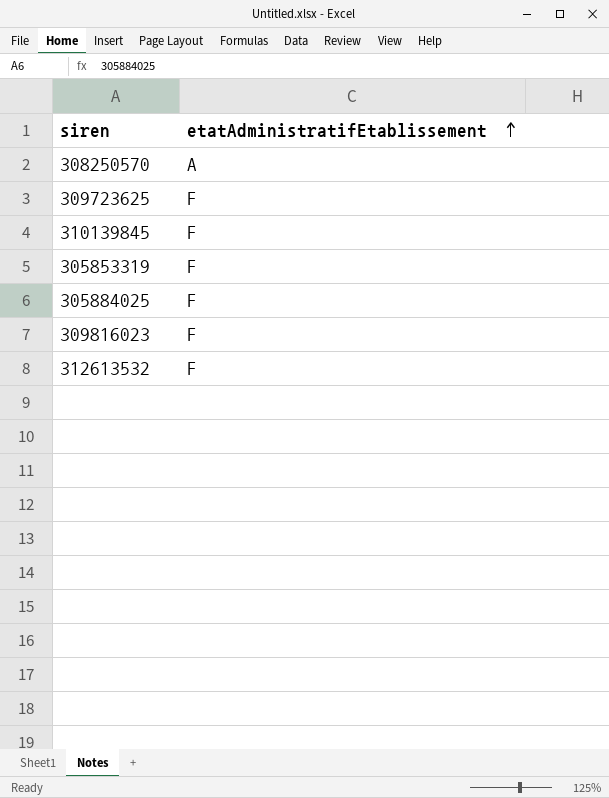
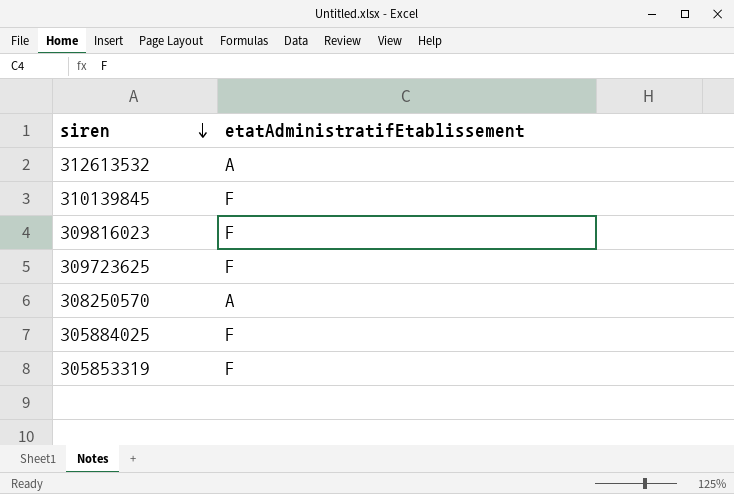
row order: etatAdministratifEtablissement ascending -> siren descending
312613532 | etatAdministratifEtablissement: F -> A

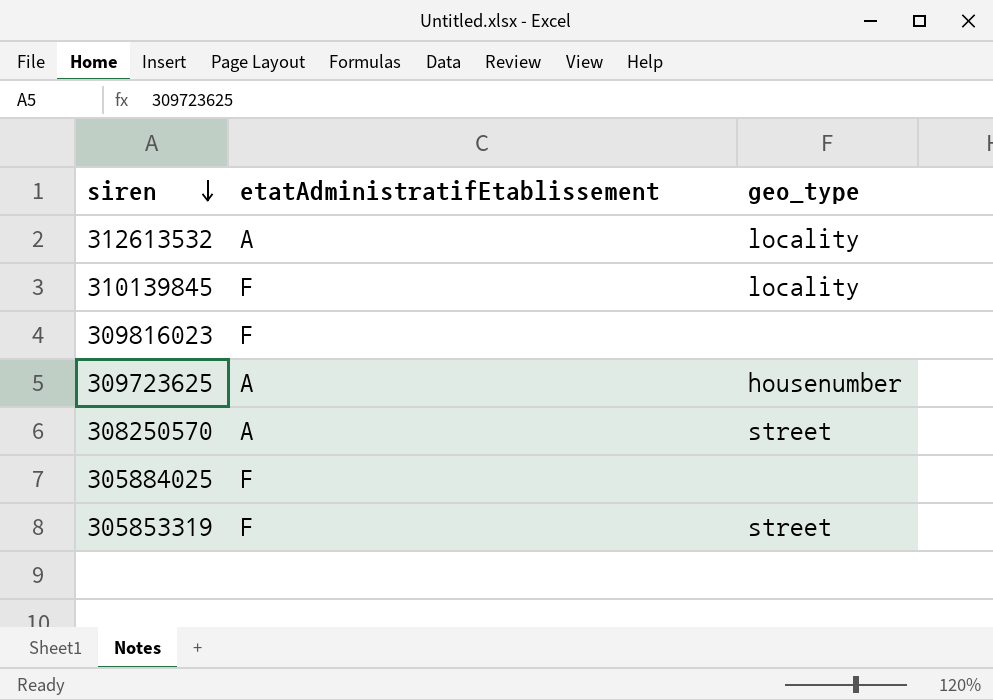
column geo_type | position: none -> 3
309723625 | etatAdministratifEtablissement: F -> A

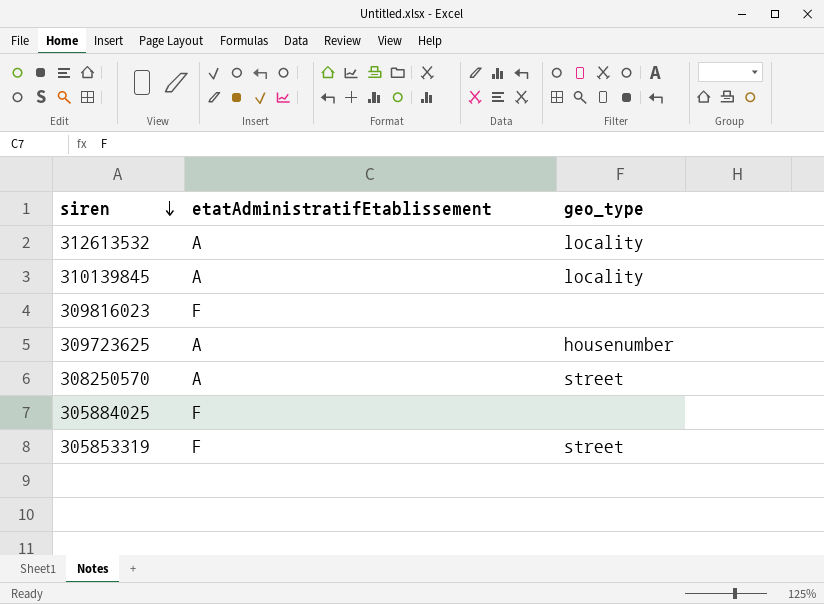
310139845 | etatAdministratifEtablissement: F -> A

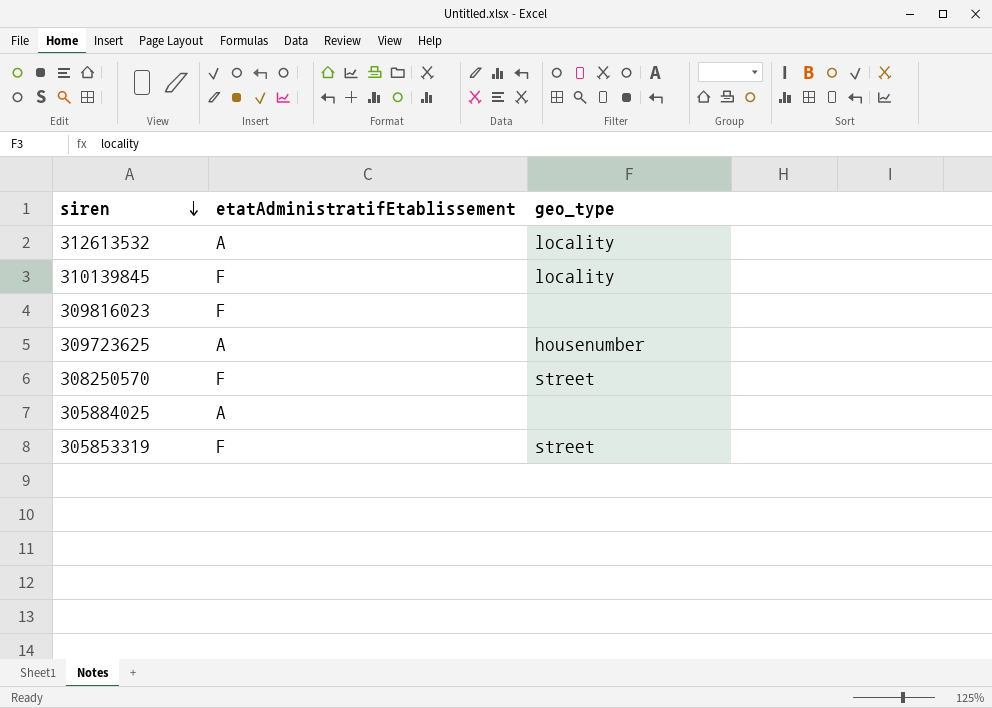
310139845 | etatAdministratifEtablissement: A -> F
308250570 | etatAdministratifEtablissement: A -> F
305884025 | etatAdministratifEtablissement: F -> A

